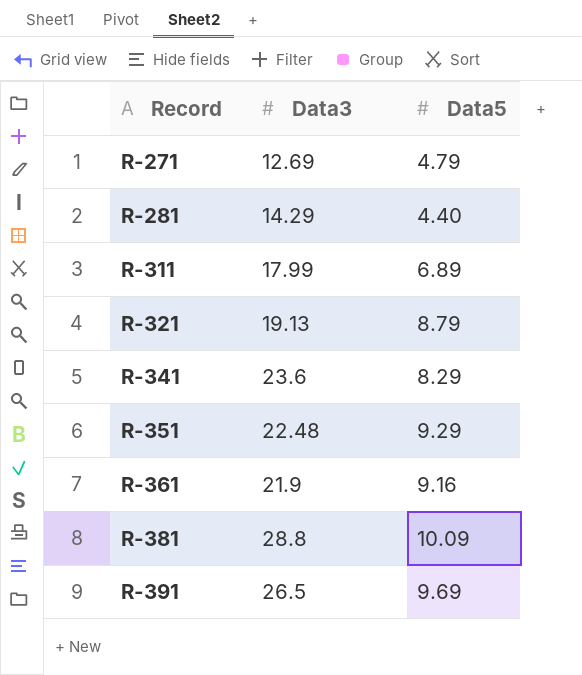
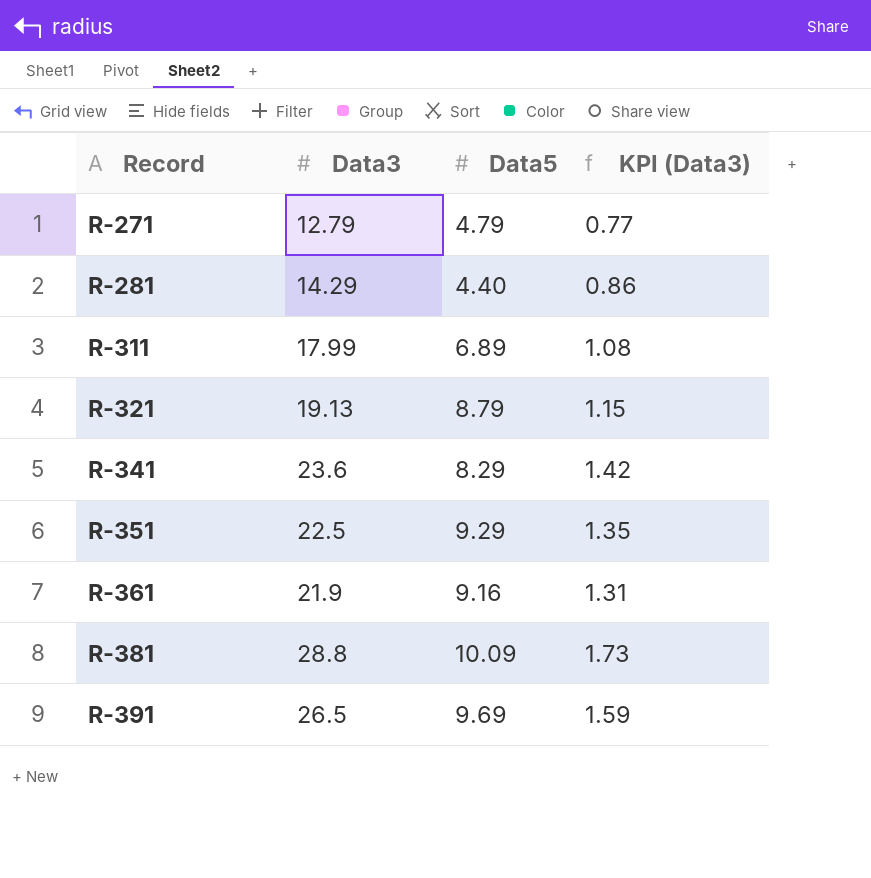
column KPI (Data3) | formula: none -> [Data3] * 0.06
R-271 | Data3: 12.69 -> 12.79
R-351 | Data3: 22.48 -> 22.5

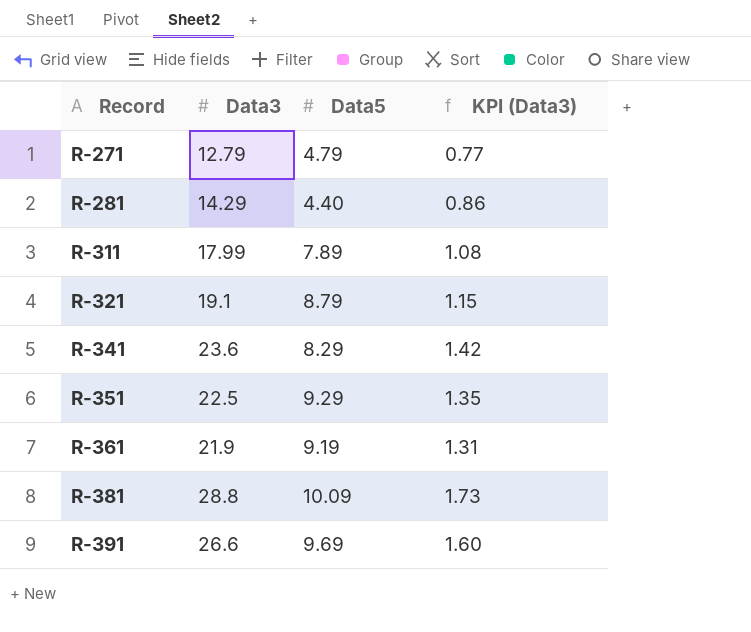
R-311 | Data5: 6.89 -> 7.89
R-321 | Data3: 19.13 -> 19.1
R-361 | Data5: 9.16 -> 9.19
R-391 | Data3: 26.5 -> 26.6
R-391 | KPI (Data3): 1.59 -> 1.60

